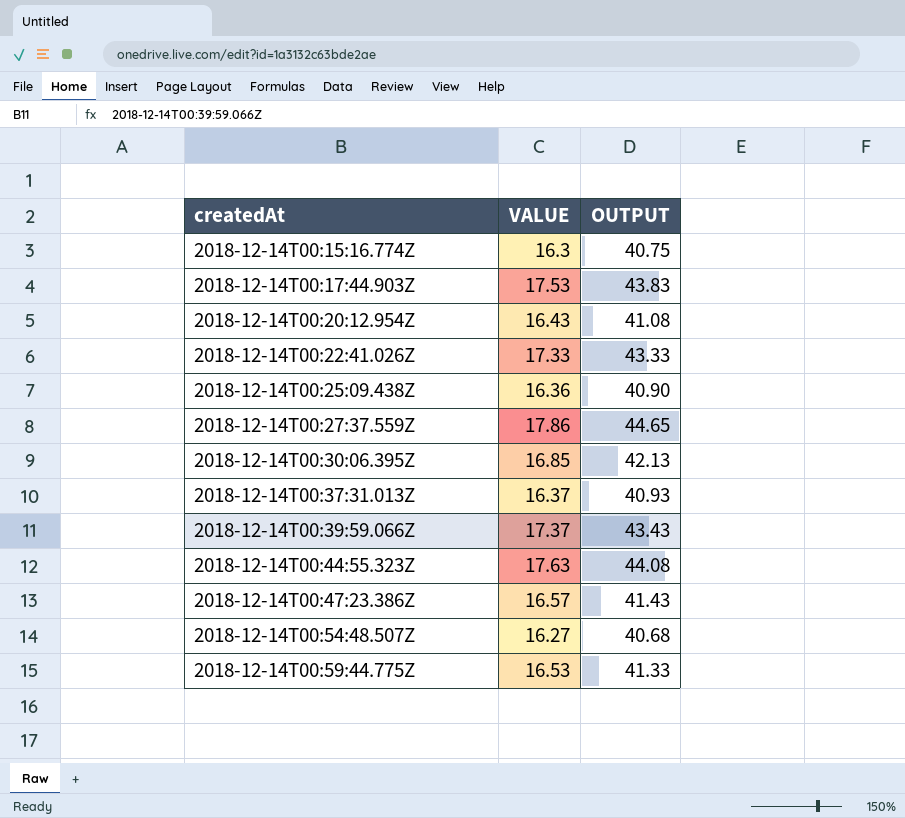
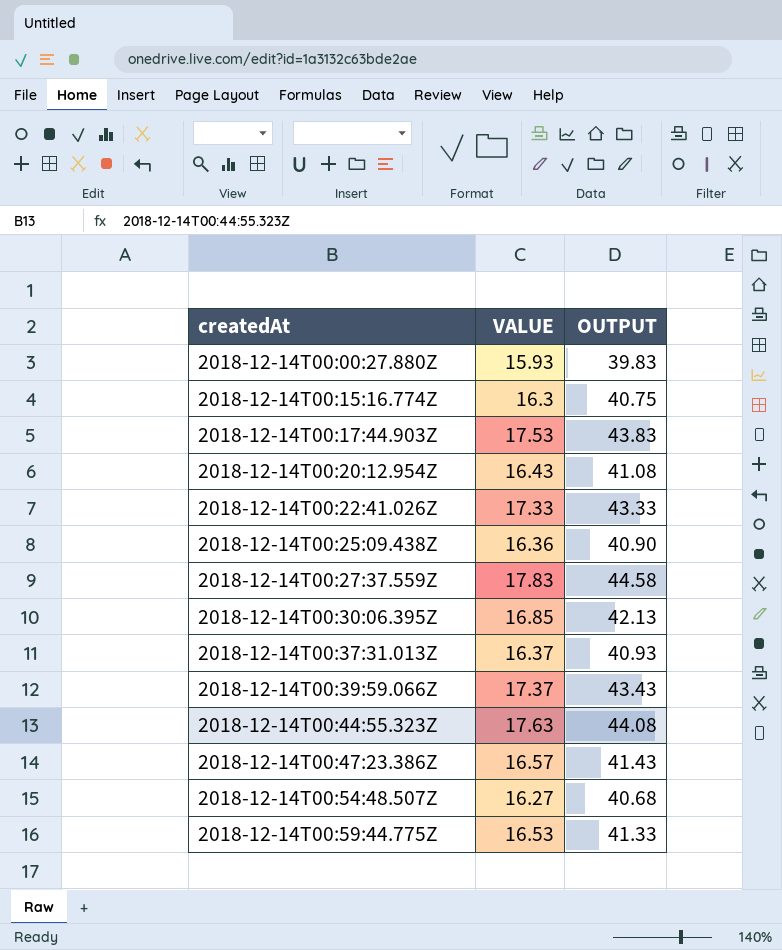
row 2018-12-14T00:00:27.880Z: none -> 15.93 | 39.83
2018-12-14T00:27:37.559Z | VALUE: 17.86 -> 17.83
2018-12-14T00:27:37.559Z | OUTPUT: 44.65 -> 44.58

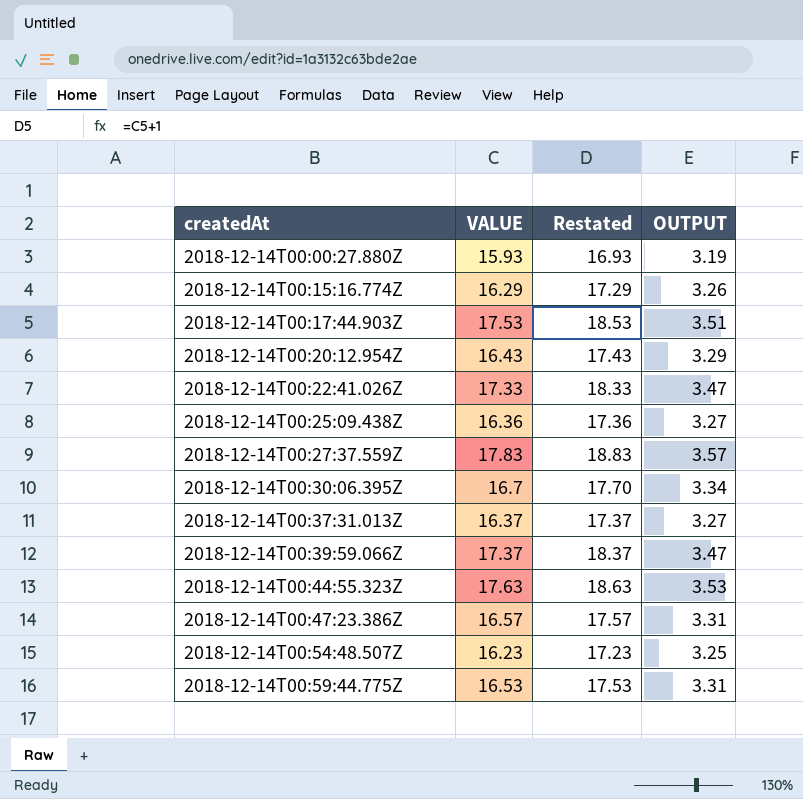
column Restated | formula: none -> [VALUE] + 1
column OUTPUT | formula: [VALUE] * 2.5 -> [VALUE] * 0.2
2018-12-14T00:15:16.774Z | VALUE: 16.3 -> 16.29
2018-12-14T00:30:06.395Z | VALUE: 16.85 -> 16.7
2018-12-14T00:54:48.507Z | VALUE: 16.27 -> 16.23

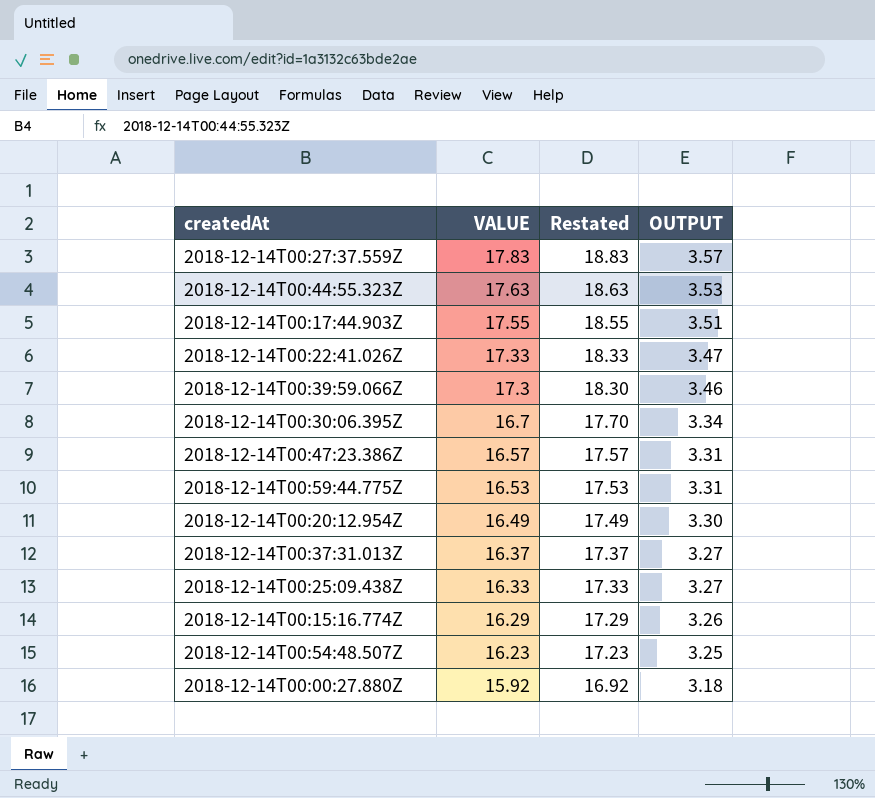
row order: createdAt ascending -> VALUE descending
2018-12-14T00:17:44.903Z | VALUE: 17.53 -> 17.55
2018-12-14T00:17:44.903Z | Restated: 18.53 -> 18.55
2018-12-14T00:39:59.066Z | VALUE: 17.37 -> 17.3
2018-12-14T00:39:59.066Z | Restated: 18.37 -> 18.30
2018-12-14T00:39:59.066Z | OUTPUT: 3.47 -> 3.46
2018-12-14T00:20:12.954Z | VALUE: 16.43 -> 16.49
2018-12-14T00:20:12.954Z | Restated: 17.43 -> 17.49
2018-12-14T00:20:12.954Z | OUTPUT: 3.29 -> 3.30
2018-12-14T00:25:09.438Z | VALUE: 16.36 -> 16.33
2018-12-14T00:25:09.438Z | Restated: 17.36 -> 17.33
2018-12-14T00:00:27.880Z | VALUE: 15.93 -> 15.92
2018-12-14T00:00:27.880Z | Restated: 16.93 -> 16.92
2018-12-14T00:00:27.880Z | OUTPUT: 3.19 -> 3.18

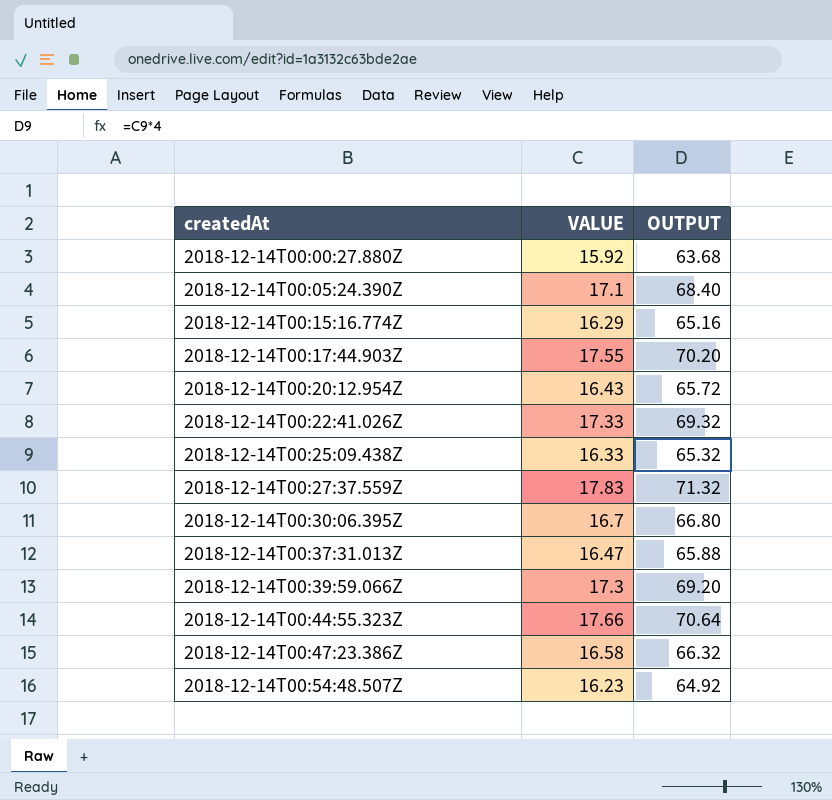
row order: VALUE descending -> createdAt ascending
column Restated | formula: [VALUE] + 1 -> none
column OUTPUT | formula: [VALUE] * 0.2 -> [VALUE] * 4
row 2018-12-14T00:59:44.775Z: 16.53 | 17.53 | 3.31 -> none
row 2018-12-14T00:05:24.390Z: none -> 17.1 | 68.40
2018-12-14T00:20:12.954Z | VALUE: 16.49 -> 16.43
2018-12-14T00:37:31.013Z | VALUE: 16.37 -> 16.47
2018-12-14T00:44:55.323Z | VALUE: 17.63 -> 17.66
2018-12-14T00:47:23.386Z | VALUE: 16.57 -> 16.58

